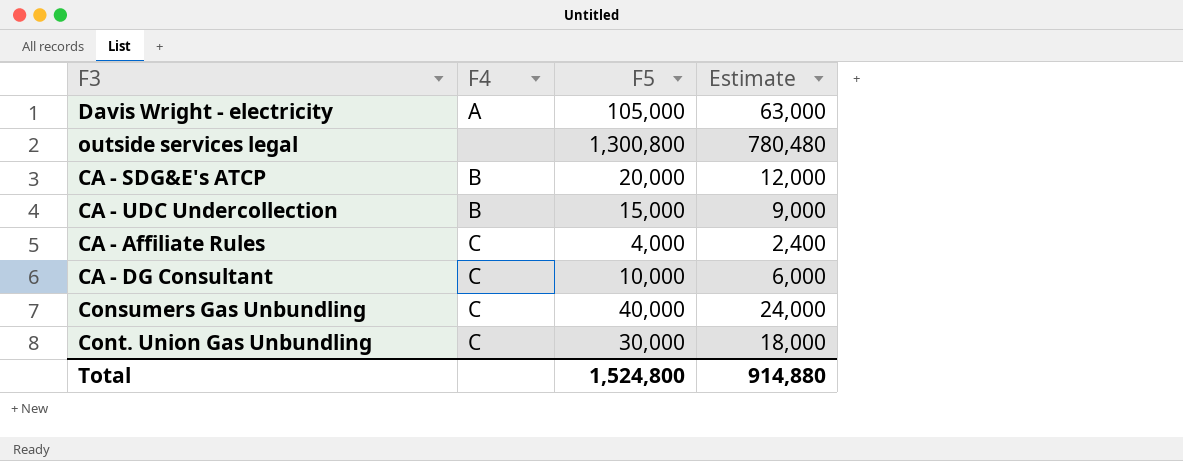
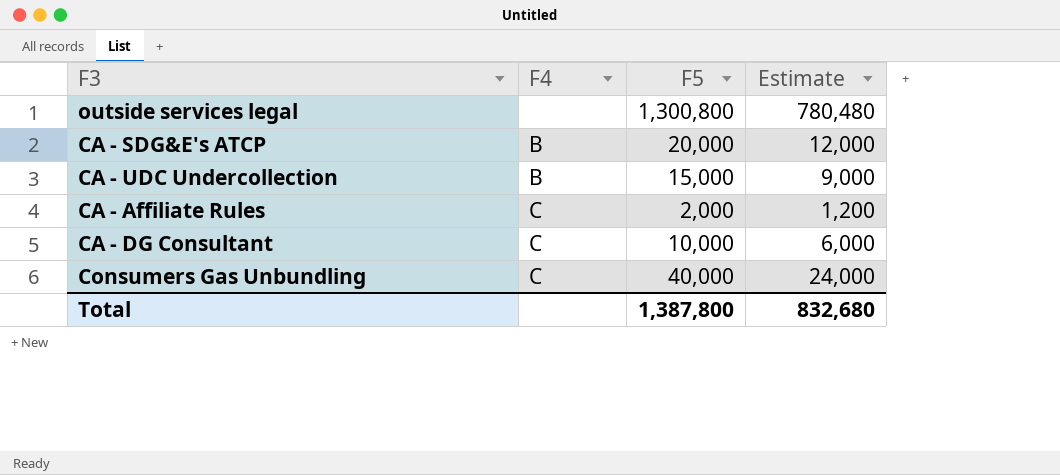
row Davis Wright - electricity: A | 105,000 | 63,000 -> none
row Cont. Union Gas Unbundling: C | 30,000 | 18,000 -> none
CA - Affiliate Rules | F5: 4,000 -> 2,000
CA - Affiliate Rules | Estimate: 2,400 -> 1,200
Total | F5: 1,524,800 -> 1,387,800
Total | Estimate: 914,880 -> 832,680

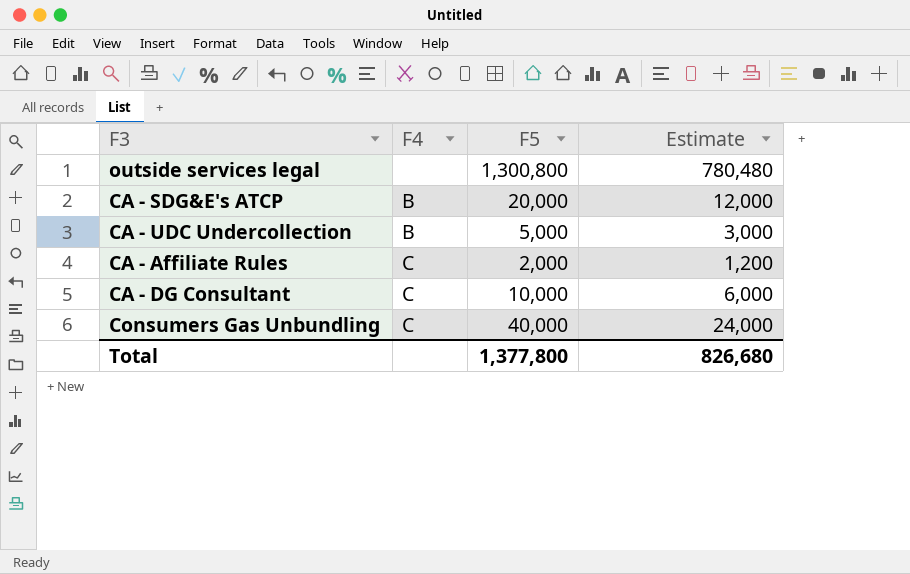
CA - UDC Undercollection | F5: 15,000 -> 5,000
CA - UDC Undercollection | Estimate: 9,000 -> 3,000
Total | F5: 1,387,800 -> 1,377,800
Total | Estimate: 832,680 -> 826,680

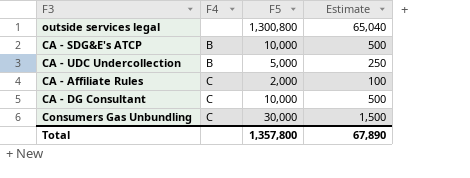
column Estimate | formula: [F5] * 0.6 -> [F5] * 0.05
CA - SDG&E's ATCP | F5: 20,000 -> 10,000
Consumers Gas Unbundling | F5: 40,000 -> 30,000
Total | F5: 1,377,800 -> 1,357,800
Total | Estimate: 826,680 -> 67,890

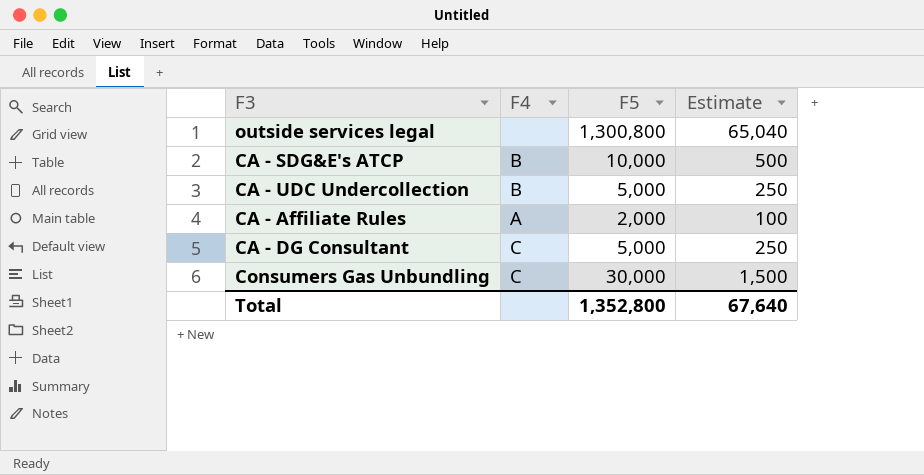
CA - Affiliate Rules | F4: C -> A
CA - DG Consultant | F5: 10,000 -> 5,000
CA - DG Consultant | Estimate: 500 -> 250
Total | F5: 1,357,800 -> 1,352,800
Total | Estimate: 67,890 -> 67,640

